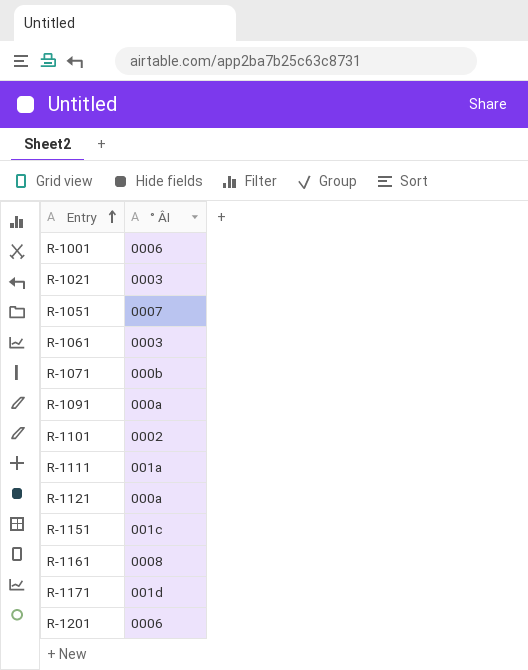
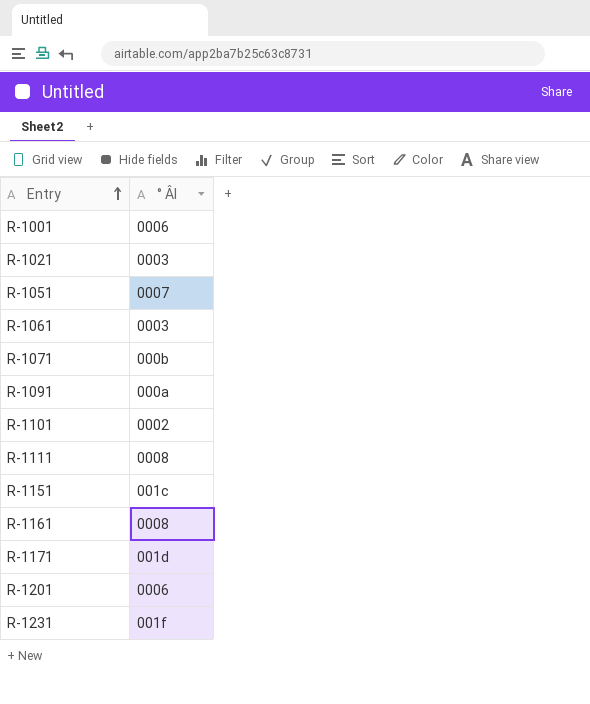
row R-1121: 000a -> none
R-1111 | ° ÂI: 001a -> 0008
row R-1231: none -> 001f

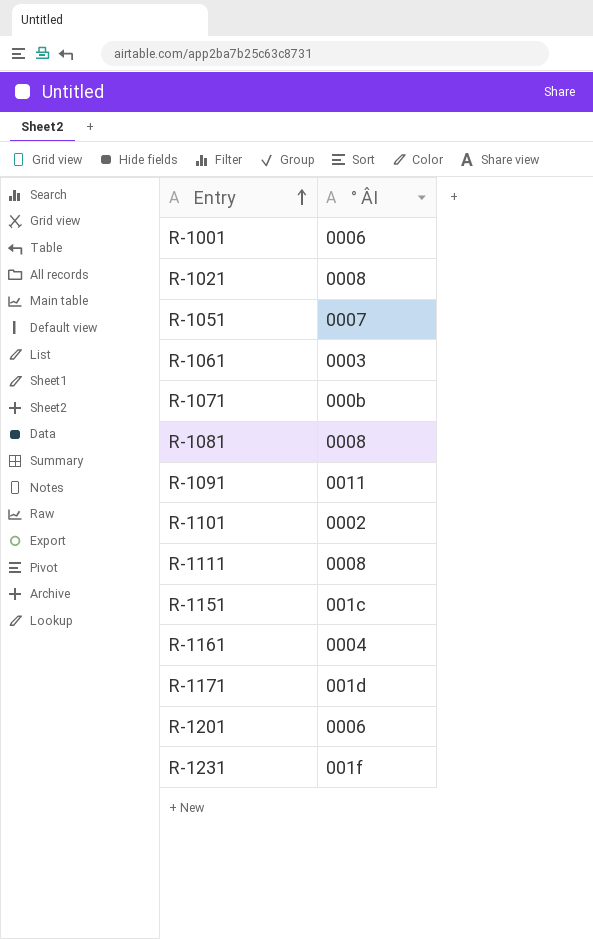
R-1021 | ° ÂI: 0003 -> 0008
row R-1081: none -> 0008
R-1091 | ° ÂI: 000a -> 0011
R-1161 | ° ÂI: 0008 -> 0004

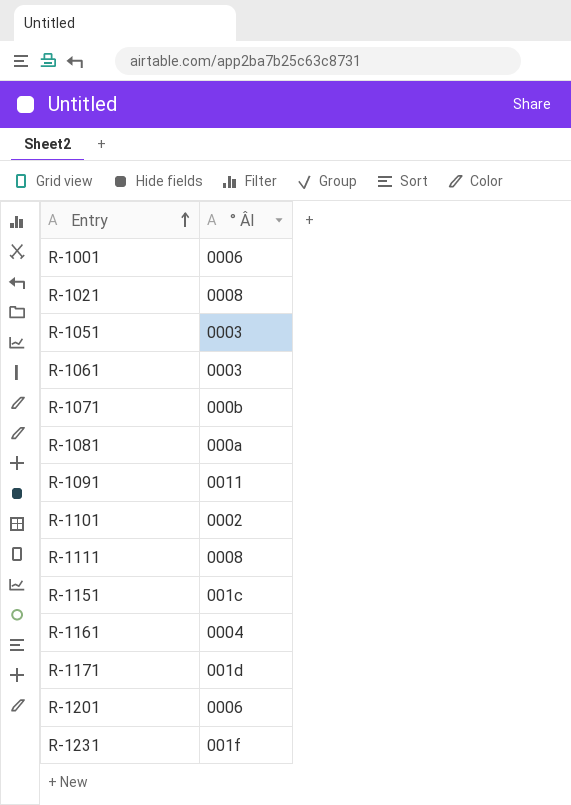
R-1051 | ° ÂI: 0007 -> 0003
R-1081 | ° ÂI: 0008 -> 000a

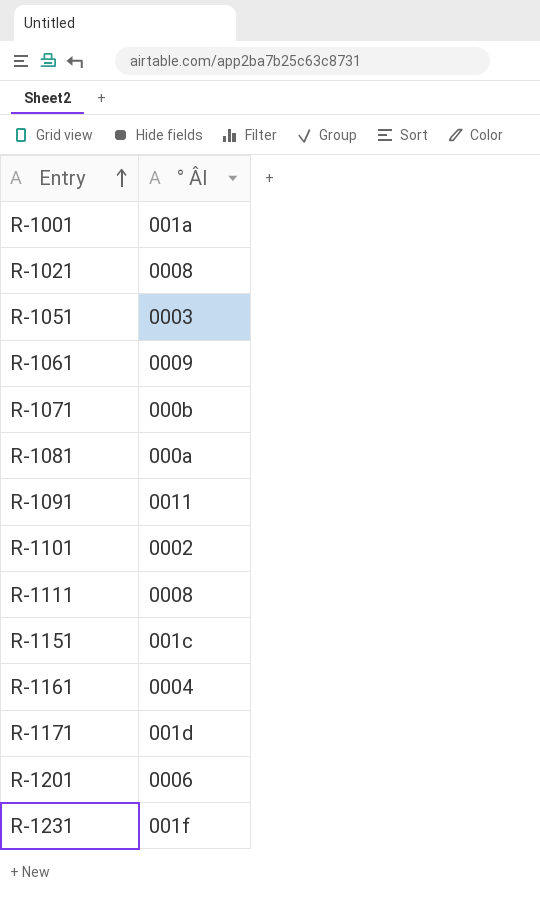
R-1001 | ° ÂI: 0006 -> 001a
R-1061 | ° ÂI: 0003 -> 0009

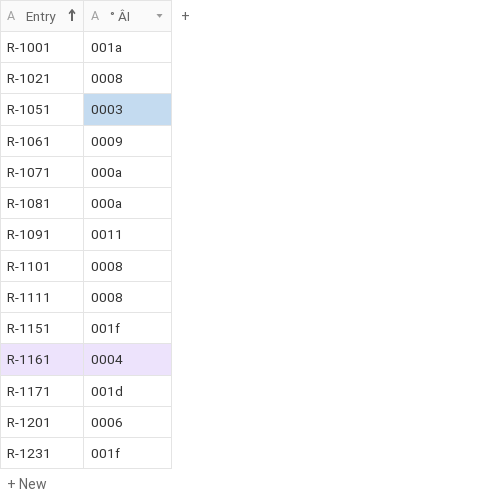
R-1071 | ° ÂI: 000b -> 000a
R-1101 | ° ÂI: 0002 -> 0008
R-1151 | ° ÂI: 001c -> 001f

